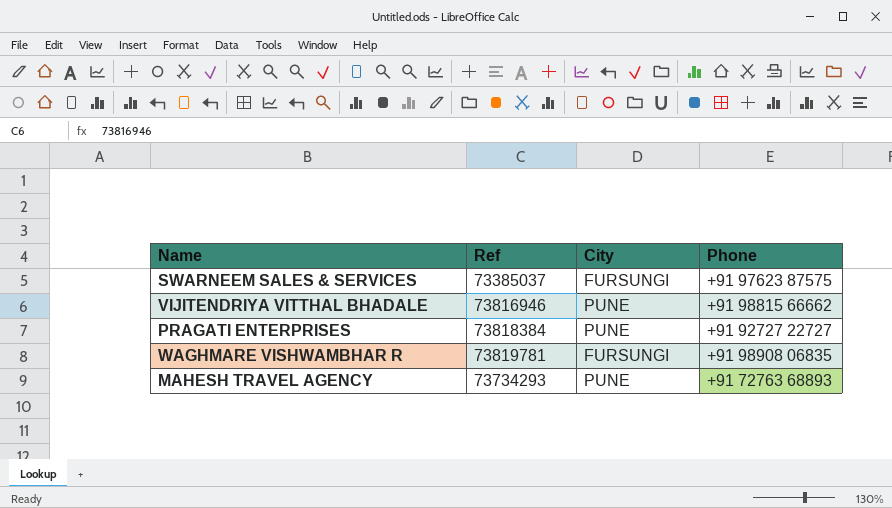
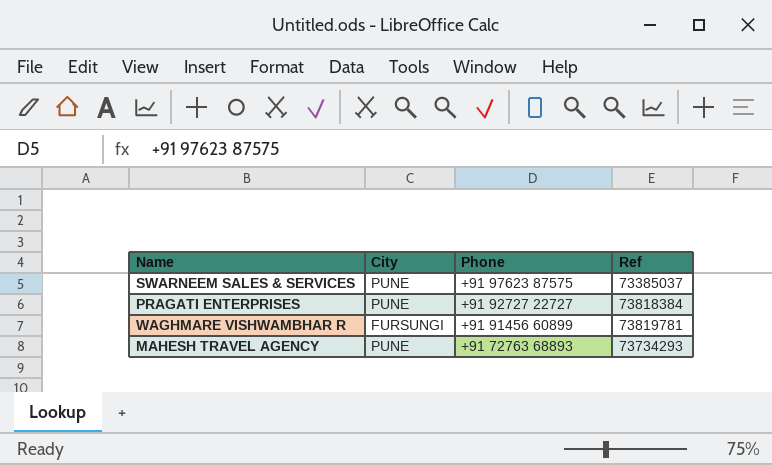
column Ref | position: 2 -> 4
row VIJITENDRIYA VITTHAL BHADALE: 73816946 | PUNE | +91 98815 66662 -> none
SWARNEEM SALES & SERVICES | City: FURSUNGI -> PUNE
WAGHMARE VISHWAMBHAR R | Phone: +91 98908 06835 -> +91 91456 60899

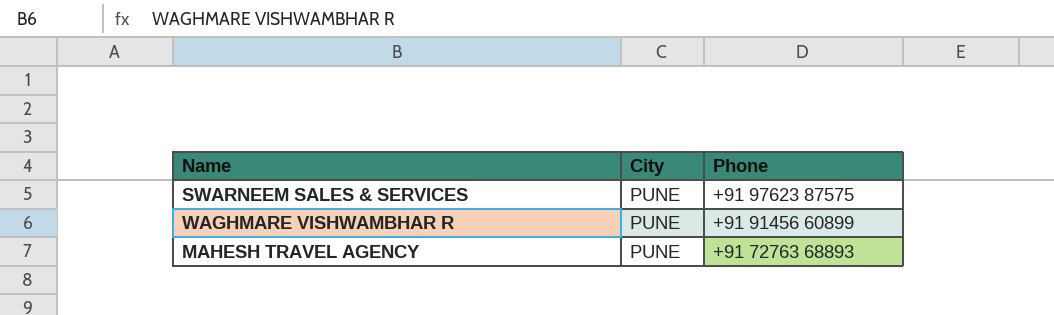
column Ref | position: 4 -> none
row PRAGATI ENTERPRISES: PUNE | +91 92727 22727 | 73818384 -> none
WAGHMARE VISHWAMBHAR R | City: FURSUNGI -> PUNE

